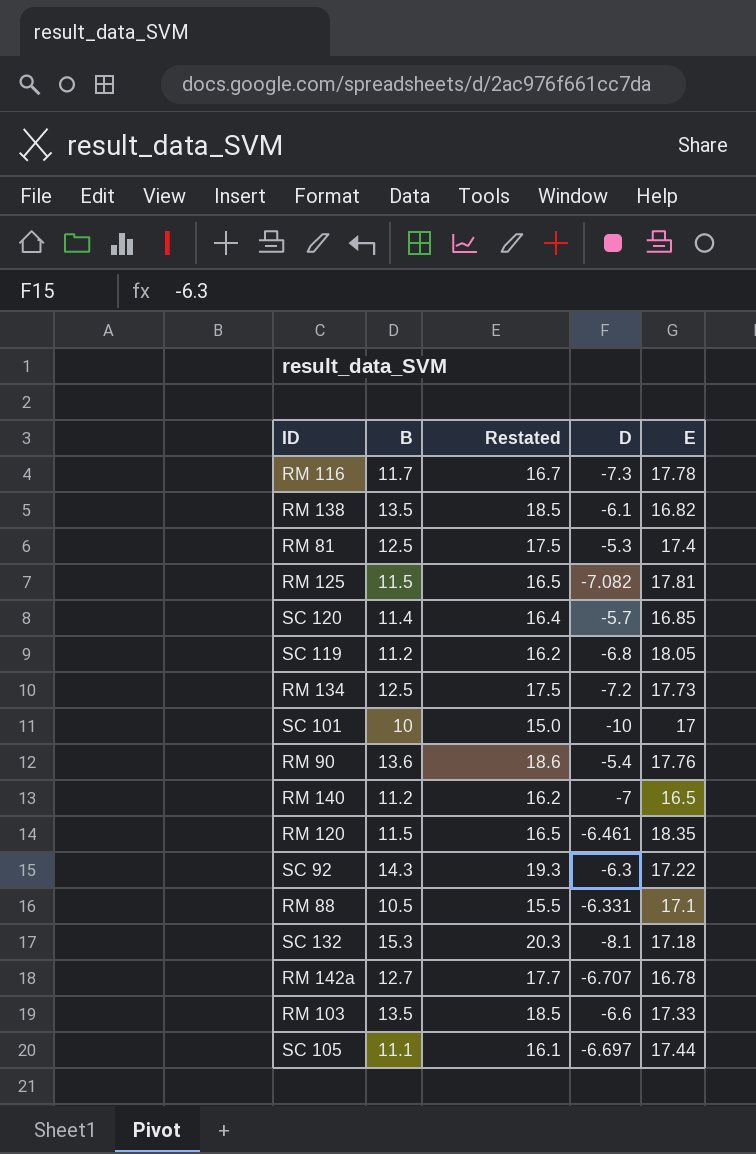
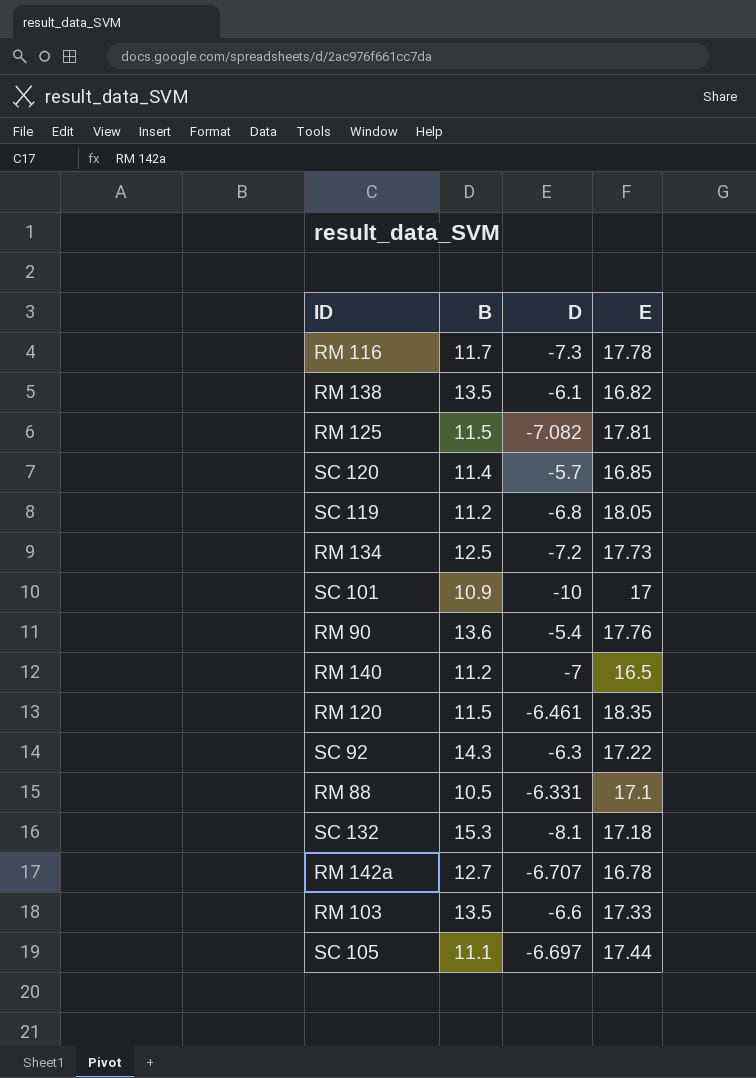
column Restated | formula: [B] + 5 -> none
row RM 81: 12.5 | 17.5 | -5.3 | 17.4 -> none
SC 101 | B: 10 -> 10.9

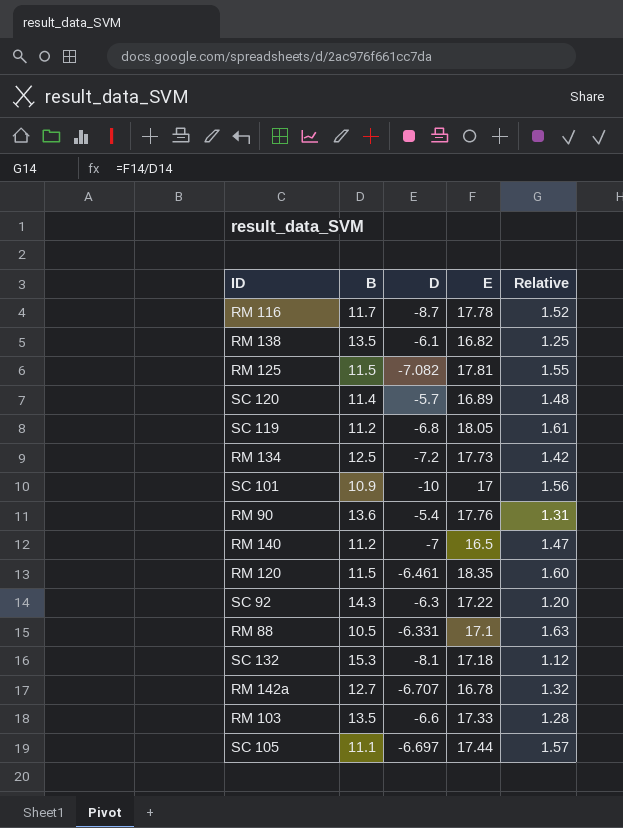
column Relative | formula: none -> [E] / [B]
RM 116 | D: -7.3 -> -8.7
SC 120 | E: 16.85 -> 16.89

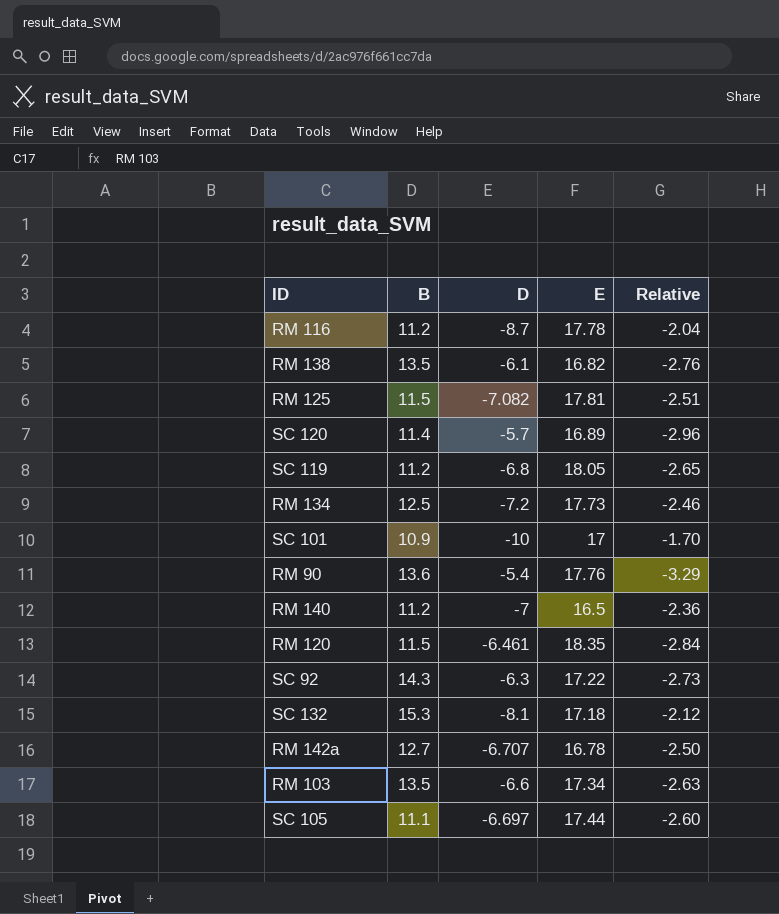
column Relative | formula: [E] / [B] -> [E] / [D]
row RM 88: 10.5 | -6.331 | 17.1 | 1.63 -> none
RM 116 | B: 11.7 -> 11.2
RM 103 | E: 17.33 -> 17.34

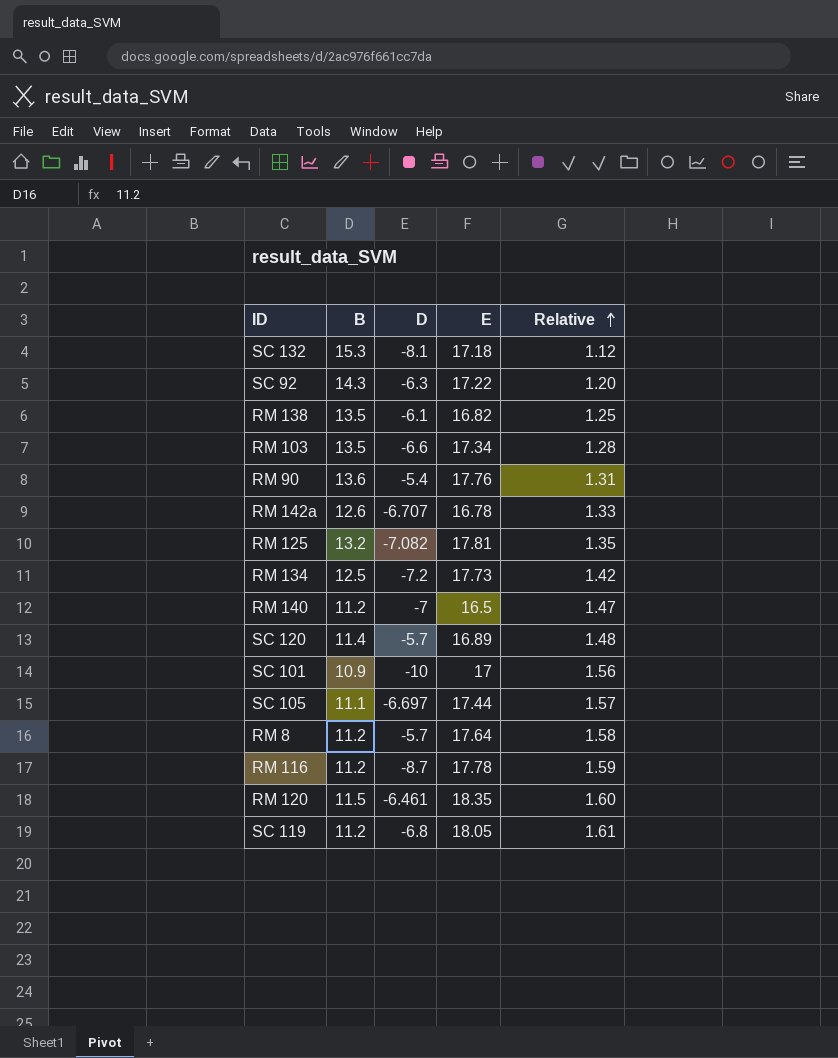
row order: none -> Relative ascending
column Relative | formula: [E] / [D] -> [E] / [B]
RM 142a | B: 12.7 -> 12.6
RM 125 | B: 11.5 -> 13.2
row RM 8: none -> 11.2 | -5.7 | 17.64 | 1.58

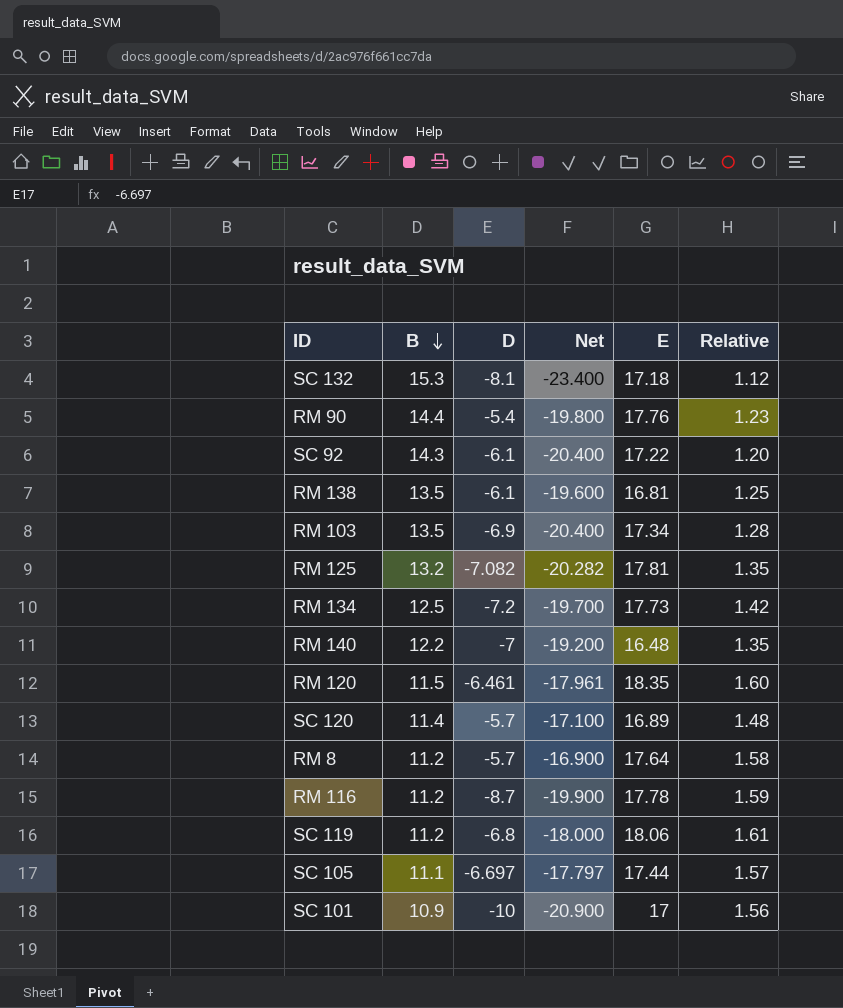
row order: Relative ascending -> B descending
column Net | formula: none -> [D] - [B]
row RM 142a: 12.6 | -6.707 | 16.78 | 1.33 -> none
RM 90 | B: 13.6 -> 14.4
RM 90 | Relative: 1.31 -> 1.23
SC 92 | D: -6.3 -> -6.1
RM 138 | E: 16.82 -> 16.81
RM 103 | D: -6.6 -> -6.9
RM 140 | B: 11.2 -> 12.2
RM 140 | E: 16.5 -> 16.48
RM 140 | Relative: 1.47 -> 1.35
SC 119 | E: 18.05 -> 18.06

